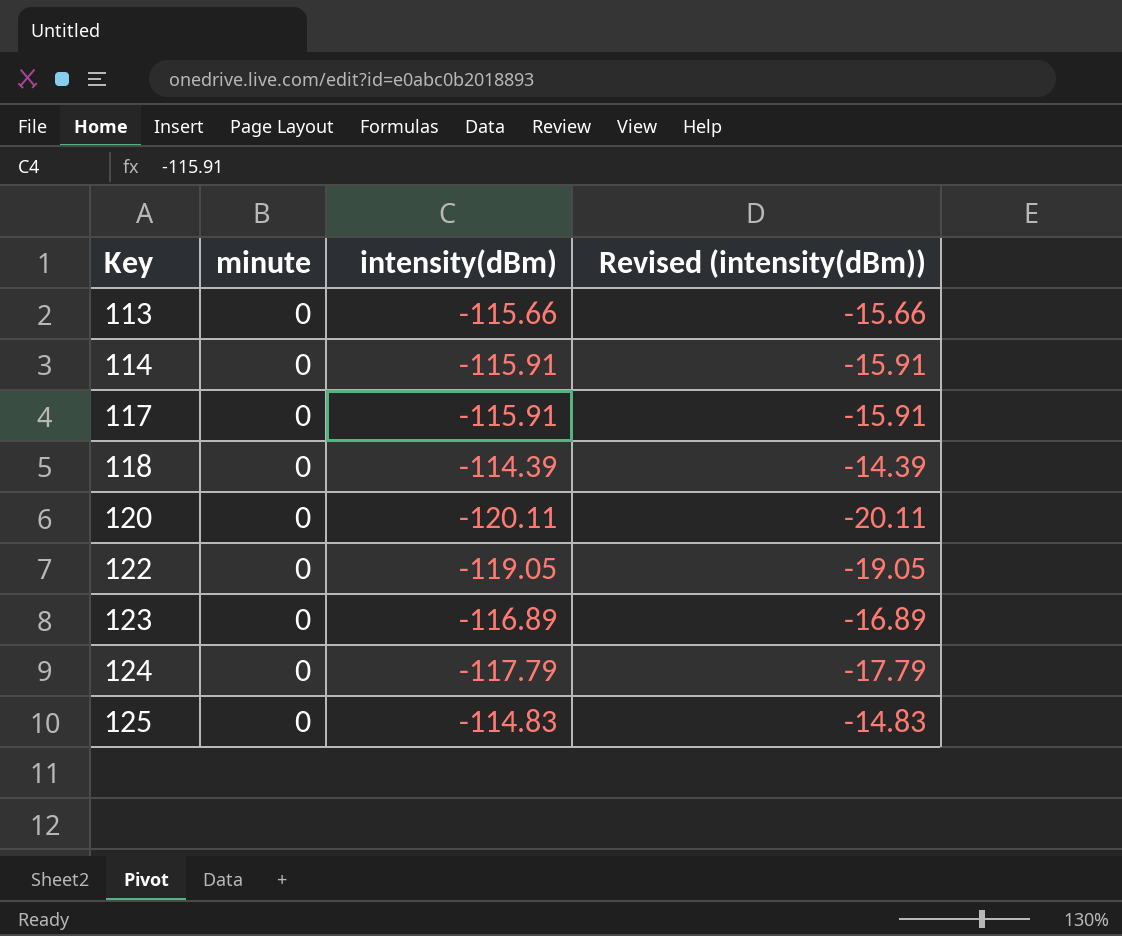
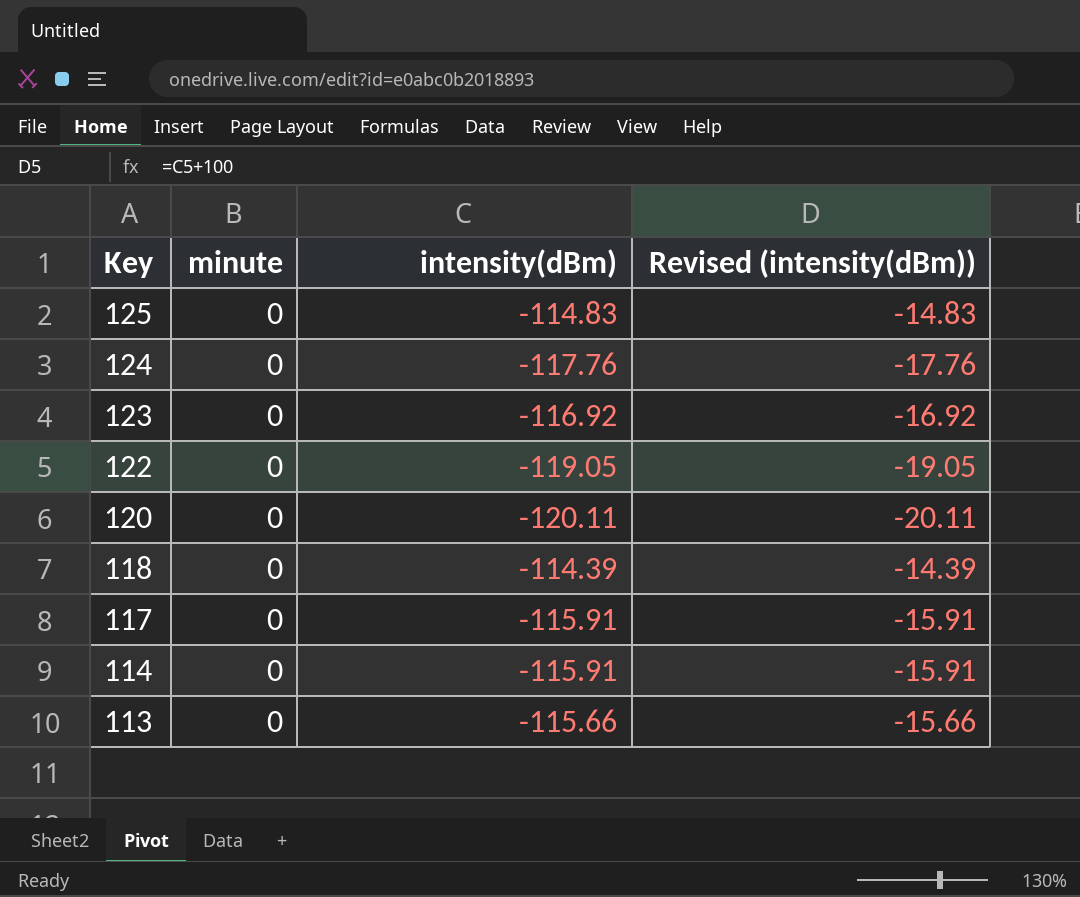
row order: Key ascending -> Key descending
124 | intensity(dBm): -117.79 -> -117.76
124 | Revised (intensity(dBm)): -17.79 -> -17.76
123 | intensity(dBm): -116.89 -> -116.92
123 | Revised (intensity(dBm)): -16.89 -> -16.92

